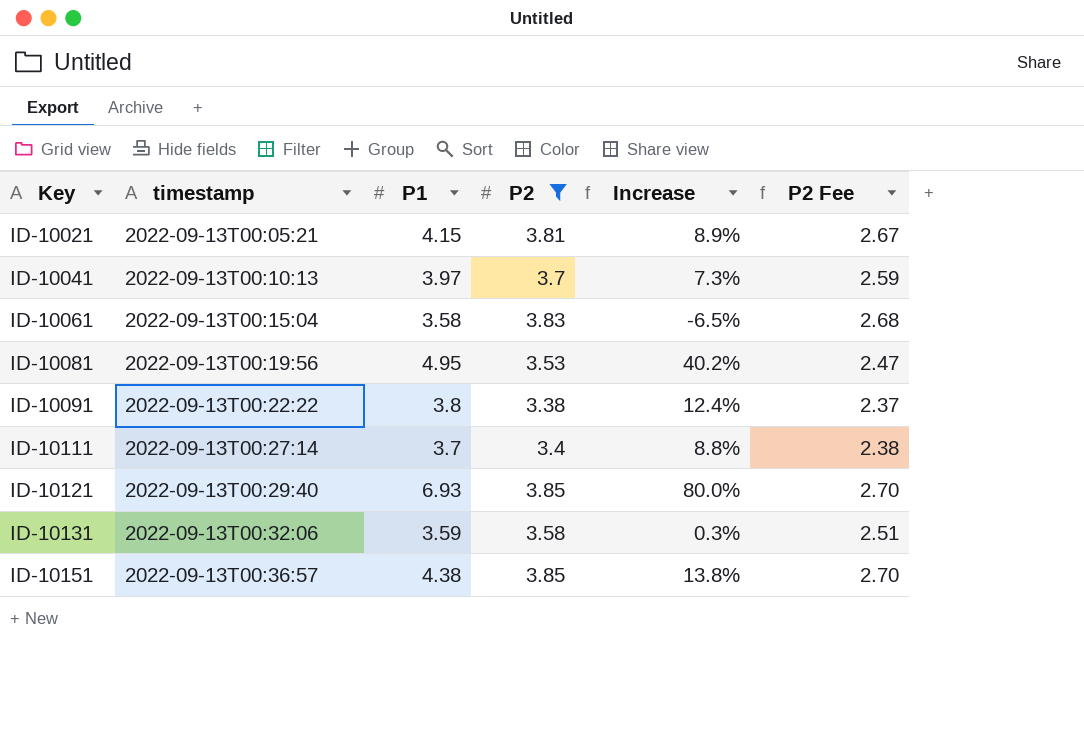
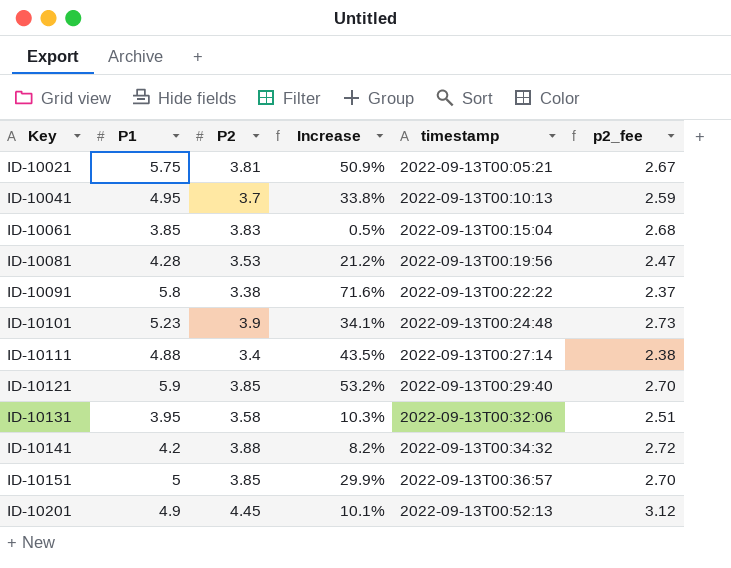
filter: P2 <= 3.85 -> none
column timestamp | position: 2 -> 5
column name: P2 Fee -> p2_fee
ID-10021 | P1: 4.15 -> 5.75
ID-10021 | Increase: 8.9% -> 50.9%
ID-10041 | P1: 3.97 -> 4.95
ID-10041 | Increase: 7.3% -> 33.8%
ID-10061 | P1: 3.58 -> 3.85
ID-10061 | Increase: -6.5% -> 0.5%
ID-10081 | P1: 4.95 -> 4.28
ID-10081 | Increase: 40.2% -> 21.2%
ID-10091 | P1: 3.8 -> 5.8
ID-10091 | Increase: 12.4% -> 71.6%
ID-10111 | P1: 3.7 -> 4.88
ID-10111 | Increase: 8.8% -> 43.5%
ID-10121 | P1: 6.93 -> 5.9
ID-10121 | Increase: 80.0% -> 53.2%
ID-10131 | P1: 3.59 -> 3.95
ID-10131 | Increase: 0.3% -> 10.3%
ID-10151 | P1: 4.38 -> 5
ID-10151 | Increase: 13.8% -> 29.9%

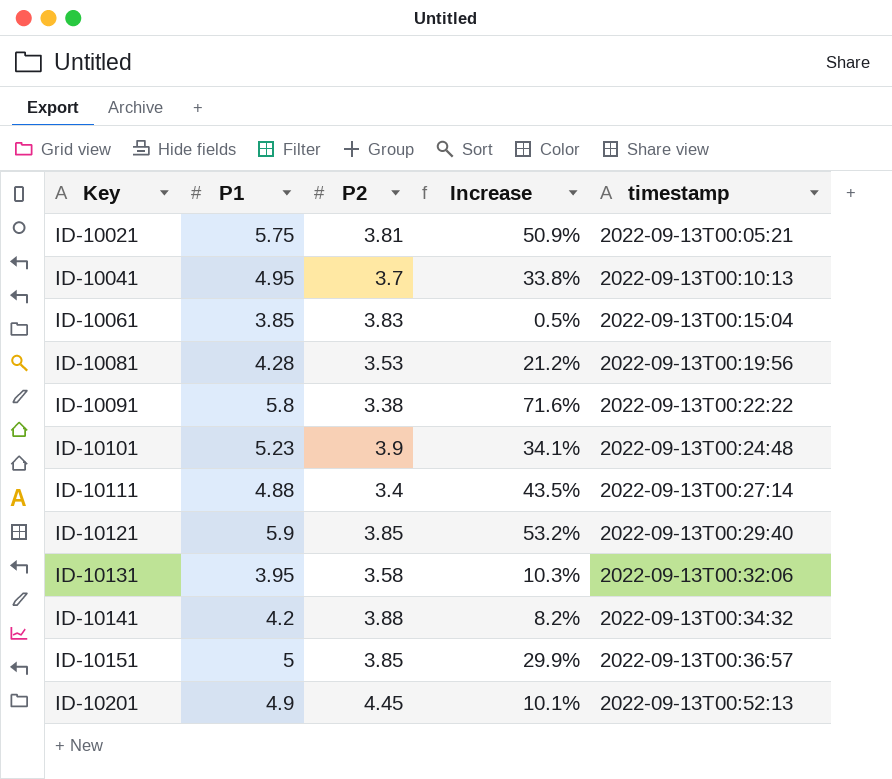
column p2_fee | formula: [P2] * 0.7 -> none

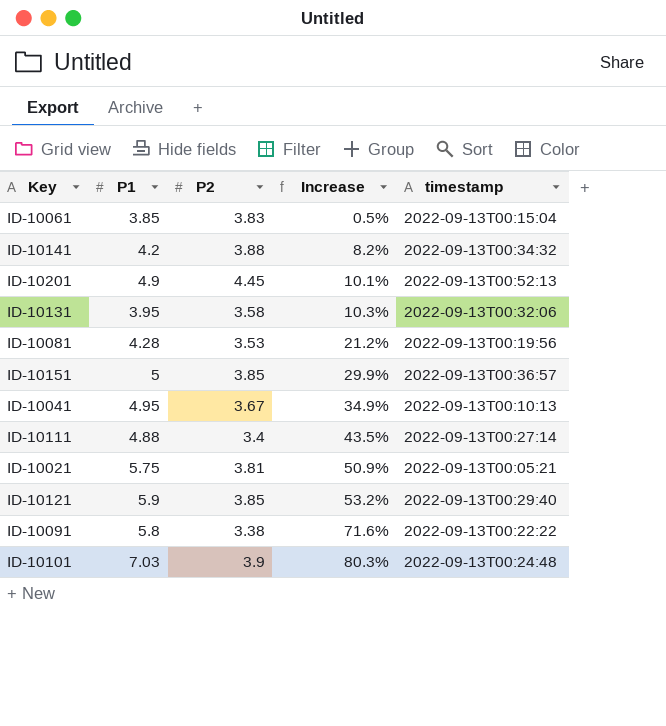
row order: Key ascending -> Increase ascending
ID-10041 | P2: 3.7 -> 3.67
ID-10041 | Increase: 33.8% -> 34.9%
ID-10101 | P1: 5.23 -> 7.03
ID-10101 | Increase: 34.1% -> 80.3%

